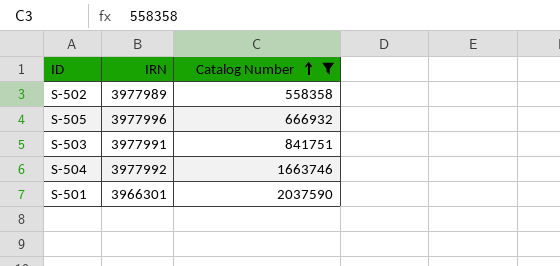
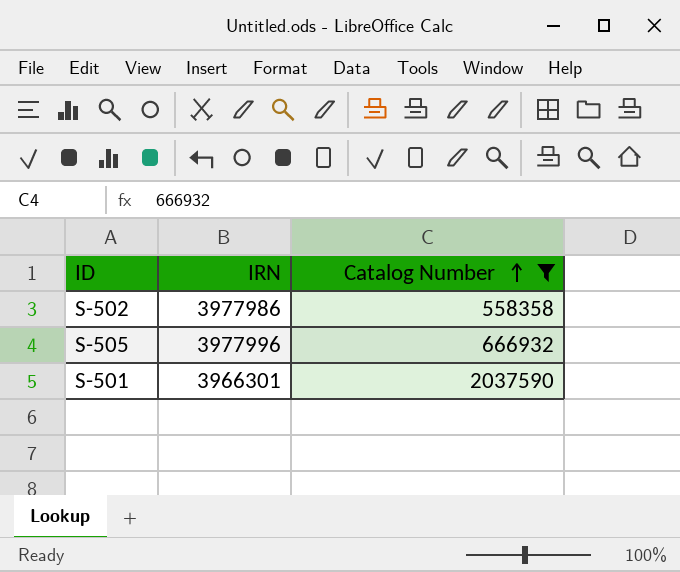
row S-503: 3977991 | 841751 -> none
row S-504: 3977992 | 1663746 -> none
S-502 | IRN: 3977989 -> 3977986

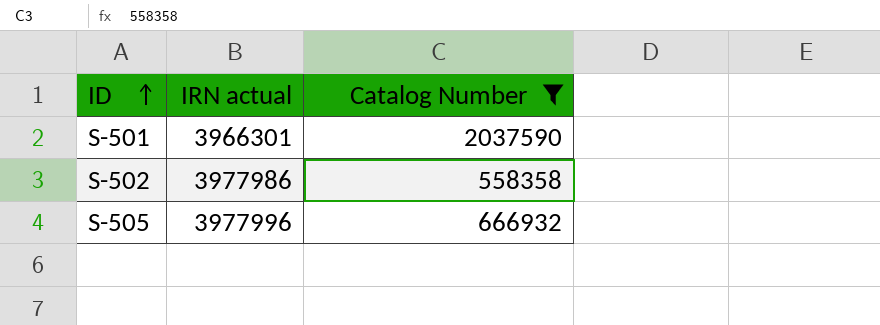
row order: Catalog Number ascending -> ID ascending
column name: IRN -> IRN actual

